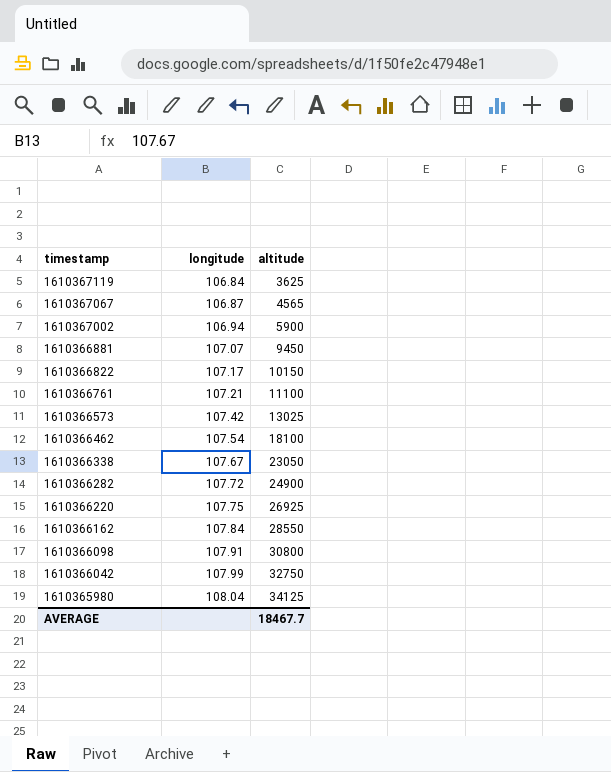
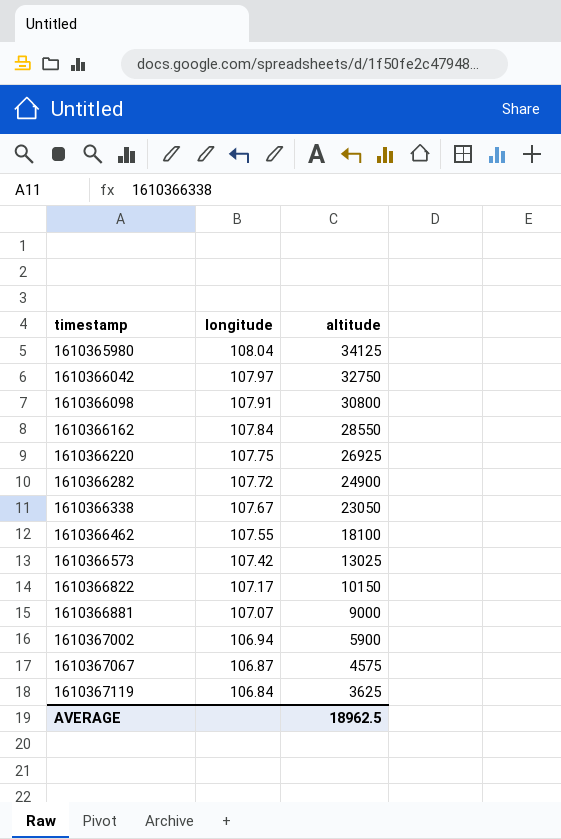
row order: timestamp descending -> timestamp ascending
row 1610366761: 107.21 | 11100 -> none
1610366042 | longitude: 107.99 -> 107.97
1610366462 | longitude: 107.54 -> 107.55
1610366881 | altitude: 9450 -> 9000
1610367067 | altitude: 4565 -> 4575
AVERAGE | altitude: 18467.7 -> 18962.5

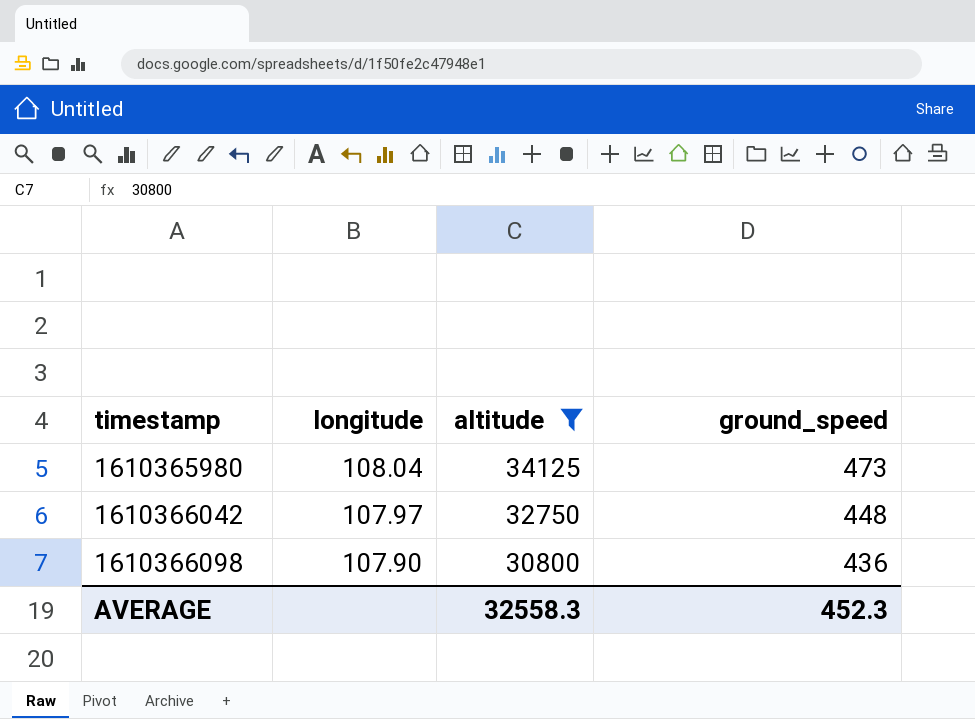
filter: none -> altitude >= 30800
column ground_speed | position: none -> 4
1610366098 | longitude: 107.91 -> 107.90
AVERAGE | altitude: 18962.5 -> 32558.3

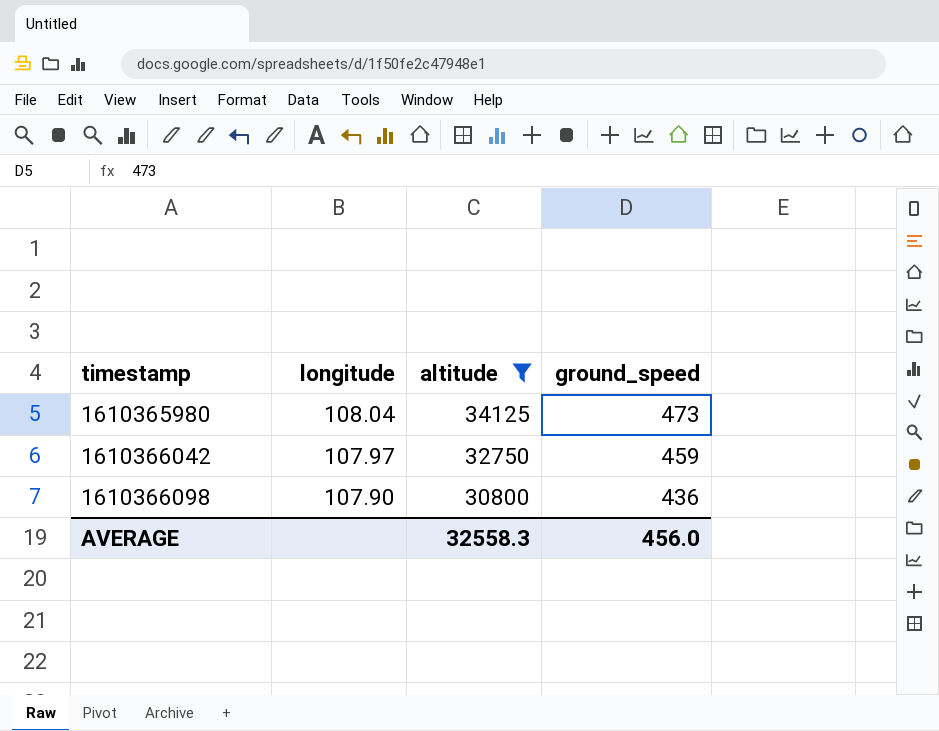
1610366042 | ground_speed: 448 -> 459
AVERAGE | ground_speed: 452.3 -> 456.0

